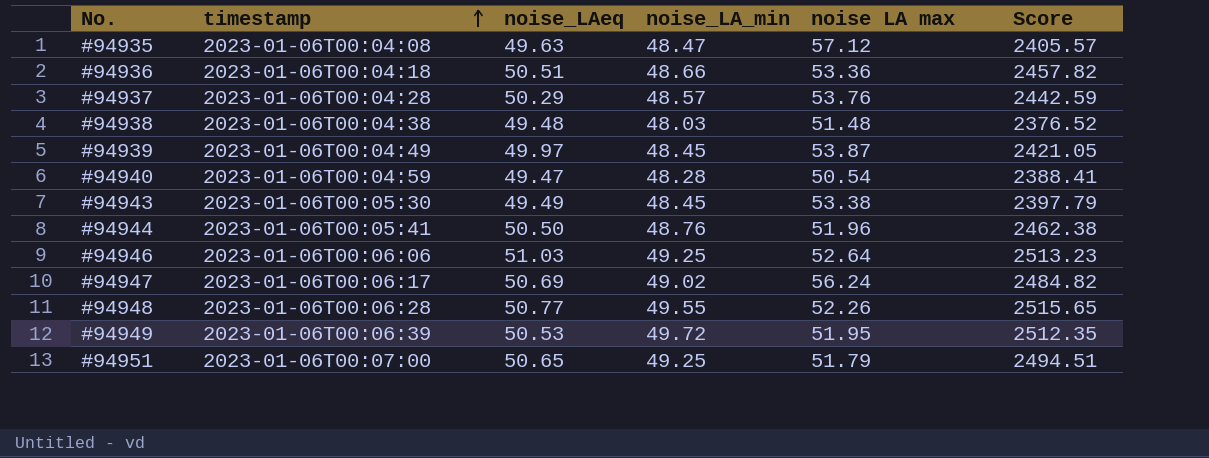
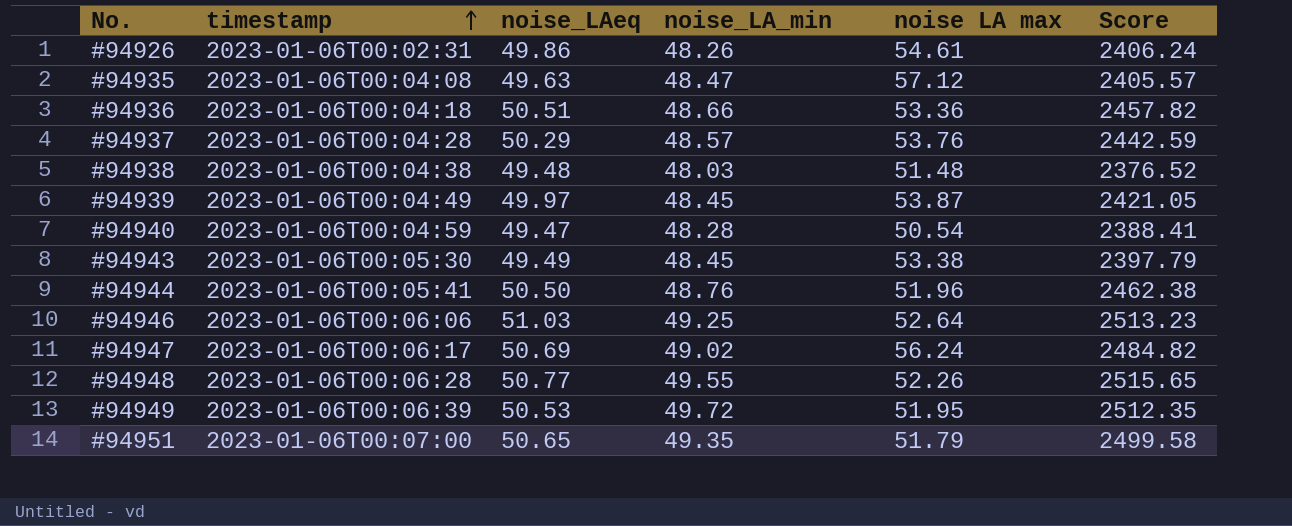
row #94926: none -> 2023-01-06T00:02:31 | 49.86 | 48.26 | 54.61 | 2406.24
#94951 | noise_LA_min: 49.25 -> 49.35
#94951 | Score: 2494.51 -> 2499.58

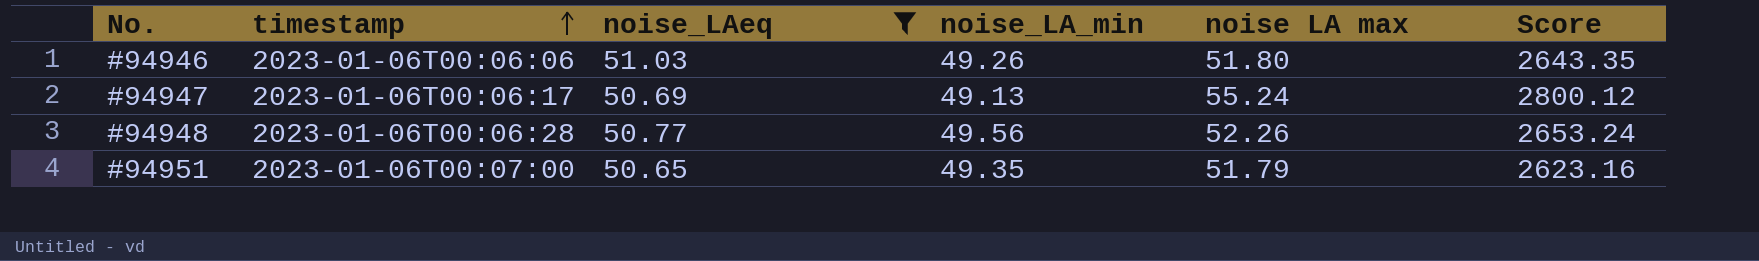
filter: none -> noise_LAeq >= 50.65
column Score | formula: [noise_LAeq] * [noise_LA_min] -> [noise_LAeq] * [noise LA max]
#94946 | noise_LA_min: 49.25 -> 49.26
#94946 | noise LA max: 52.64 -> 51.80
#94947 | noise_LA_min: 49.02 -> 49.13
#94947 | noise LA max: 56.24 -> 55.24
#94948 | noise_LA_min: 49.55 -> 49.56

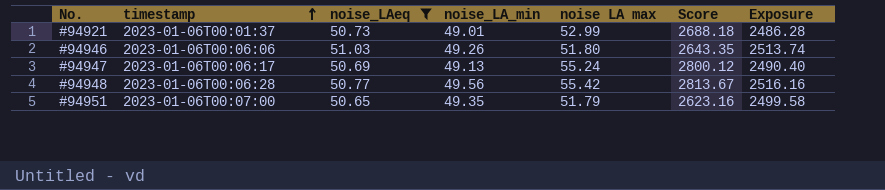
column Exposure | formula: none -> [noise_LAeq] * [noise_LA_min]
row #94921: none -> 2023-01-06T00:01:37 | 50.73 | 49.01 | 52.99 | 2688.18 | 2486.28
#94948 | noise LA max: 52.26 -> 55.42
#94948 | Score: 2653.24 -> 2813.67

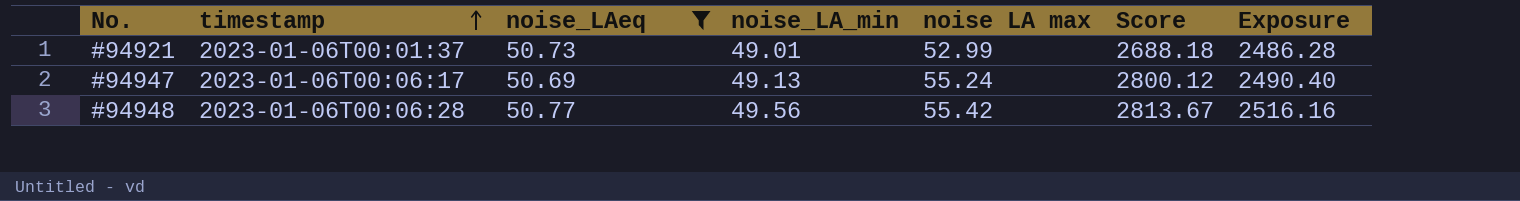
row #94946: 2023-01-06T00:06:06 | 51.03 | 49.26 | 51.80 | 2643.35 | 2513.74 -> none
row #94951: 2023-01-06T00:07:00 | 50.65 | 49.35 | 51.79 | 2623.16 | 2499.58 -> none

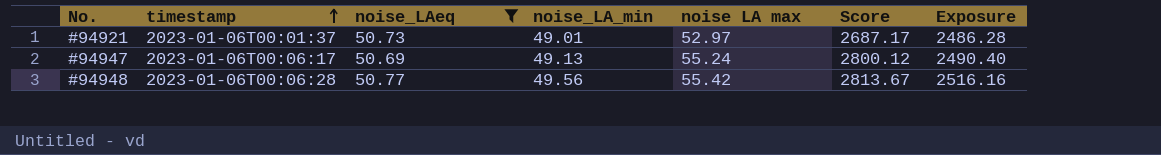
#94921 | noise LA max: 52.99 -> 52.97
#94921 | Score: 2688.18 -> 2687.17

